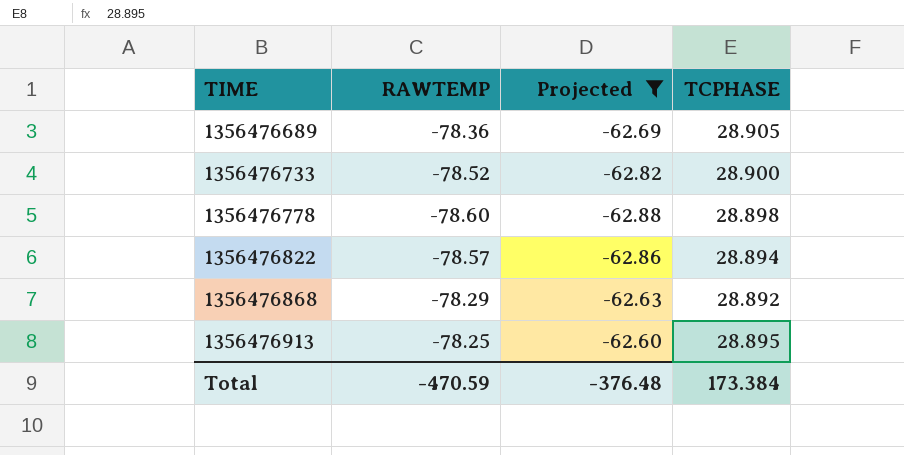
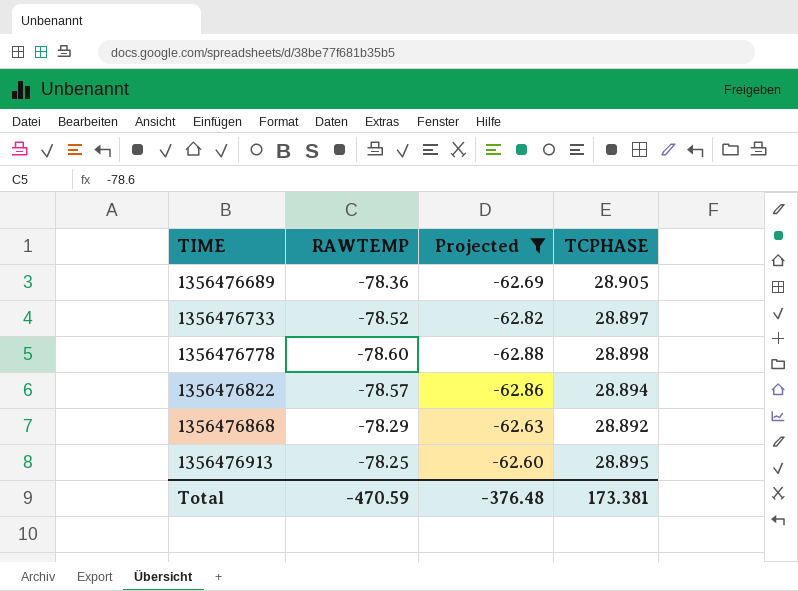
1356476733 | TCPHASE: 28.900 -> 28.897
Total | TCPHASE: 173.384 -> 173.381

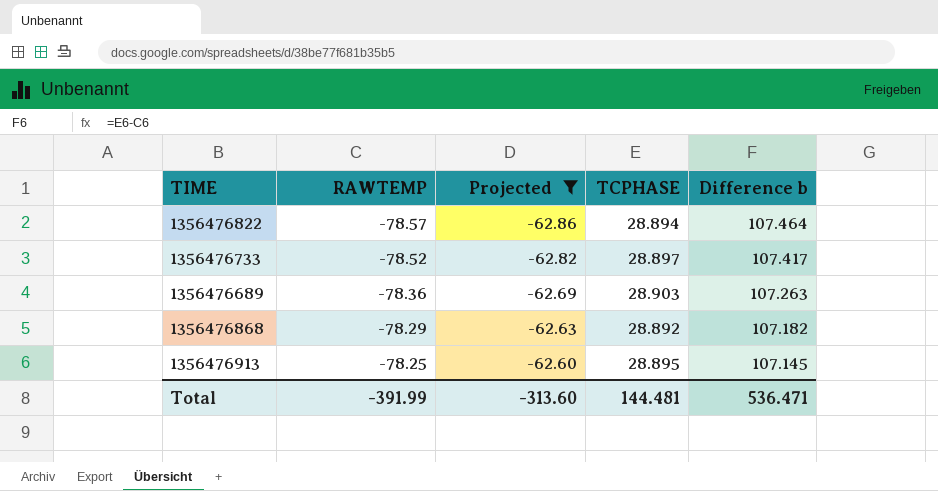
row order: TIME ascending -> RAWTEMP ascending
column Difference b | formula: none -> [TCPHASE] - [RAWTEMP]
row 1356476778: -78.60 | -62.88 | 28.898 -> none
1356476689 | TCPHASE: 28.905 -> 28.903
Total | RAWTEMP: -470.59 -> -391.99
Total | Projected: -376.48 -> -313.60
Total | TCPHASE: 173.381 -> 144.481

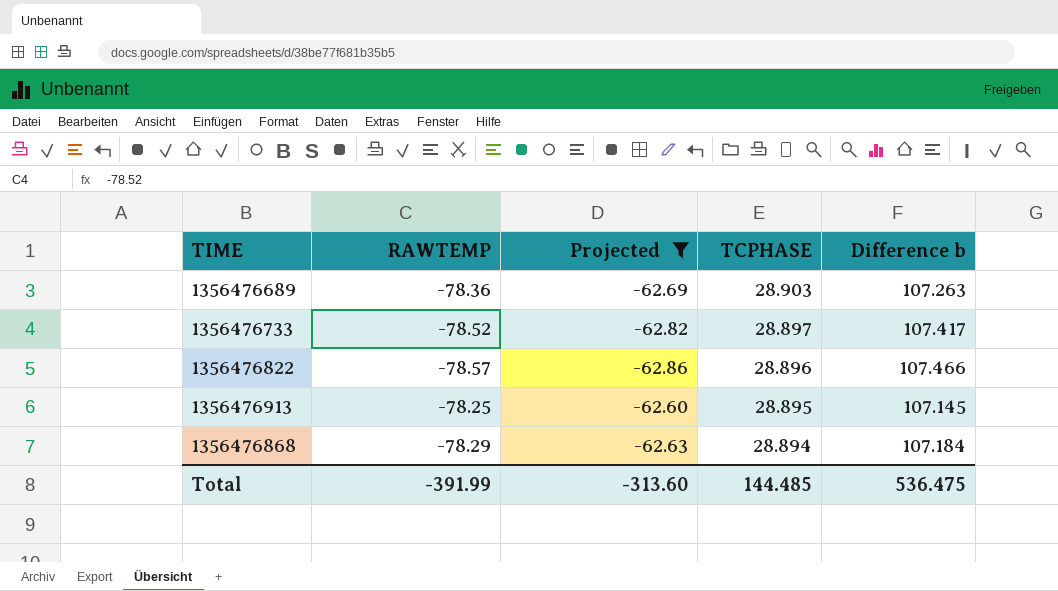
row order: RAWTEMP ascending -> TCPHASE descending
1356476822 | TCPHASE: 28.894 -> 28.896
1356476822 | Difference b: 107.464 -> 107.466
1356476868 | TCPHASE: 28.892 -> 28.894
1356476868 | Difference b: 107.182 -> 107.184
Total | TCPHASE: 144.481 -> 144.485
Total | Difference b: 536.471 -> 536.475

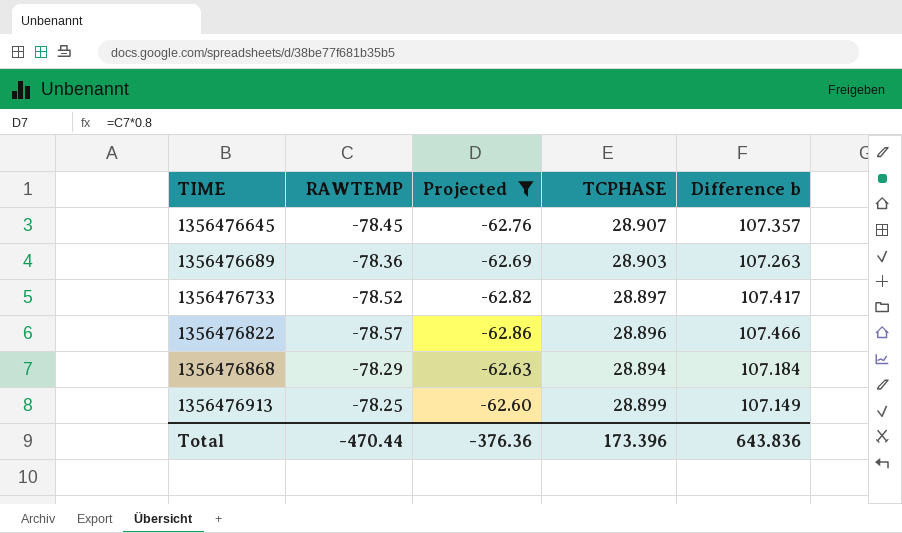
row order: TCPHASE descending -> TIME ascending
row 1356476645: none -> -78.45 | -62.76 | 28.907 | 107.357
1356476913 | TCPHASE: 28.895 -> 28.899
1356476913 | Difference b: 107.145 -> 107.149
Total | RAWTEMP: -391.99 -> -470.44
Total | Projected: -313.60 -> -376.36
Total | TCPHASE: 144.485 -> 173.396
Total | Difference b: 536.475 -> 643.836

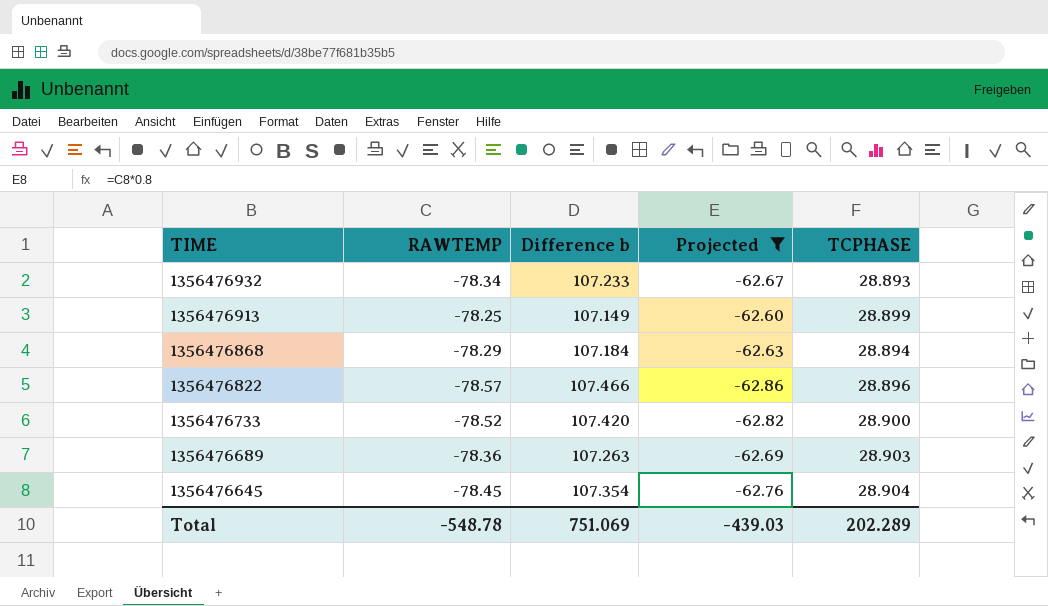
row order: TIME ascending -> TIME descending
column Difference b | position: 5 -> 3
row 1356476932: none -> -78.34 | 107.233 | -62.67 | 28.893
1356476733 | Difference b: 107.417 -> 107.420
1356476733 | TCPHASE: 28.897 -> 28.900
1356476645 | Difference b: 107.357 -> 107.354
1356476645 | TCPHASE: 28.907 -> 28.904
Total | RAWTEMP: -470.44 -> -548.78
Total | Difference b: 643.836 -> 751.069
Total | Projected: -376.36 -> -439.03
Total | TCPHASE: 173.396 -> 202.289

